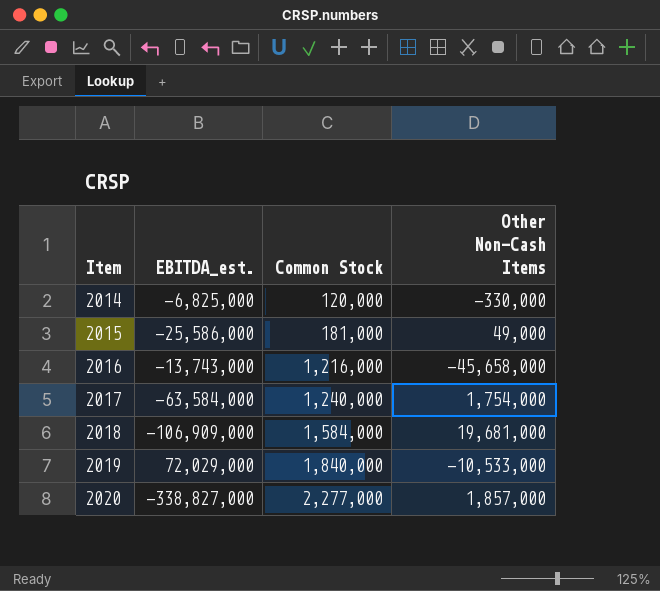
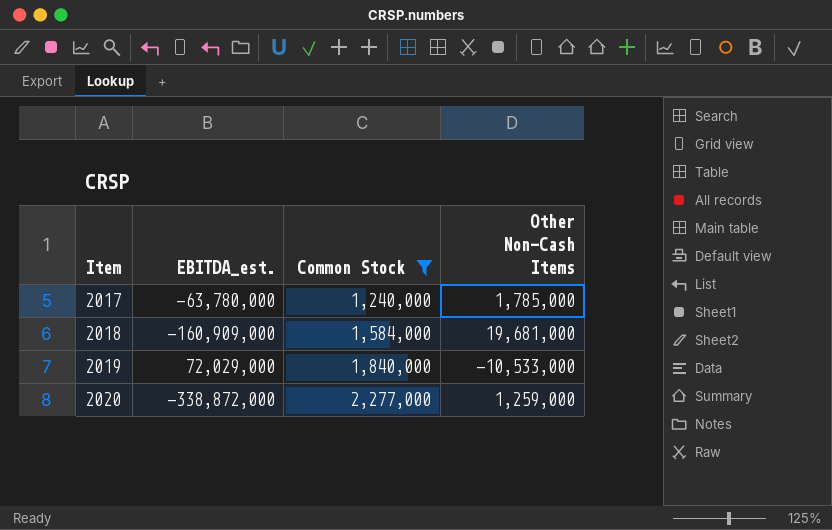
filter: none -> Common Stock >= 1,240,000
2017 | EBITDA_est.: -63,584,000 -> -63,780,000
2017 | Other Non-Cash Items: 1,754,000 -> 1,785,000
2018 | EBITDA_est.: -106,909,000 -> -160,909,000
2020 | EBITDA_est.: -338,827,000 -> -338,872,000
2020 | Other Non-Cash Items: 1,857,000 -> 1,259,000

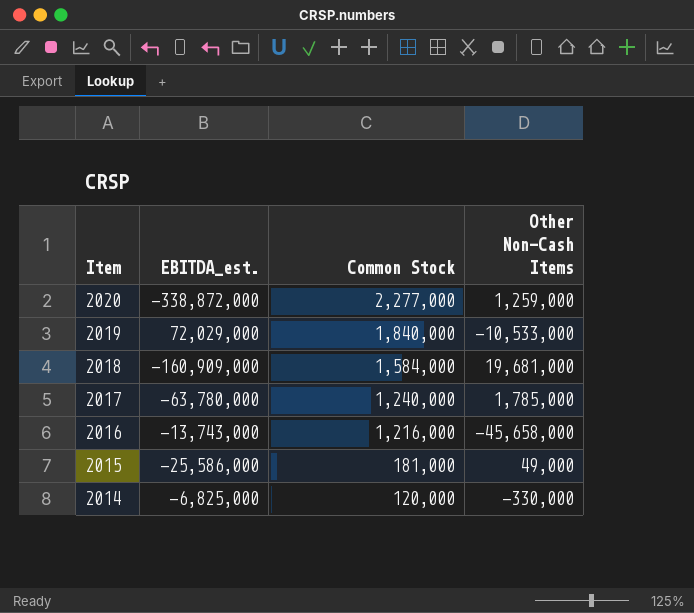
filter: Common Stock >= 1,240,000 -> none
row order: Item ascending -> Item descending

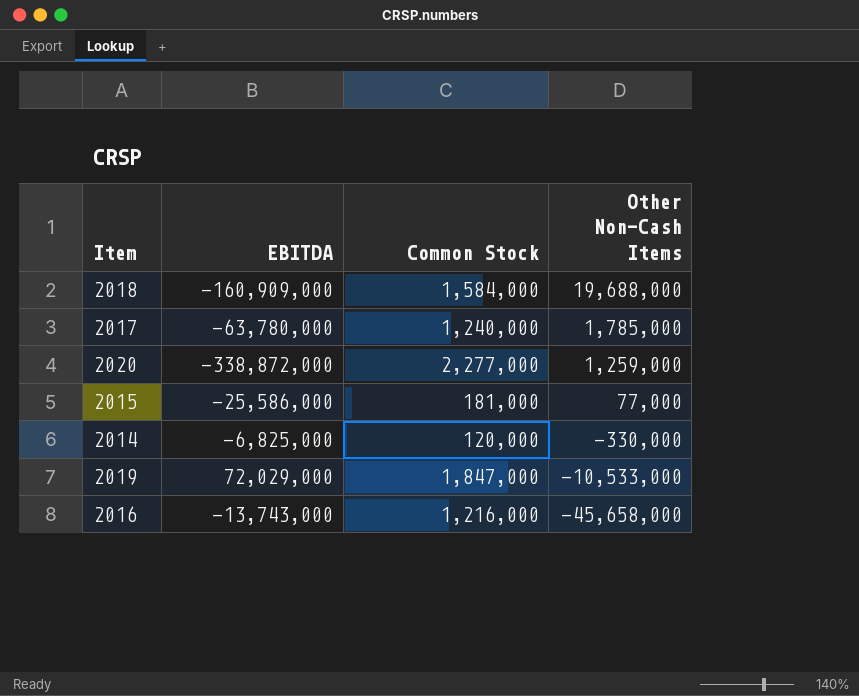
row order: Item descending -> Other Non-Cash Items descending
column name: EBITDA_est. -> EBITDA
2018 | Other Non-Cash Items: 19,681,000 -> 19,688,000
2015 | Other Non-Cash Items: 49,000 -> 77,000
2019 | Common Stock: 1,840,000 -> 1,847,000

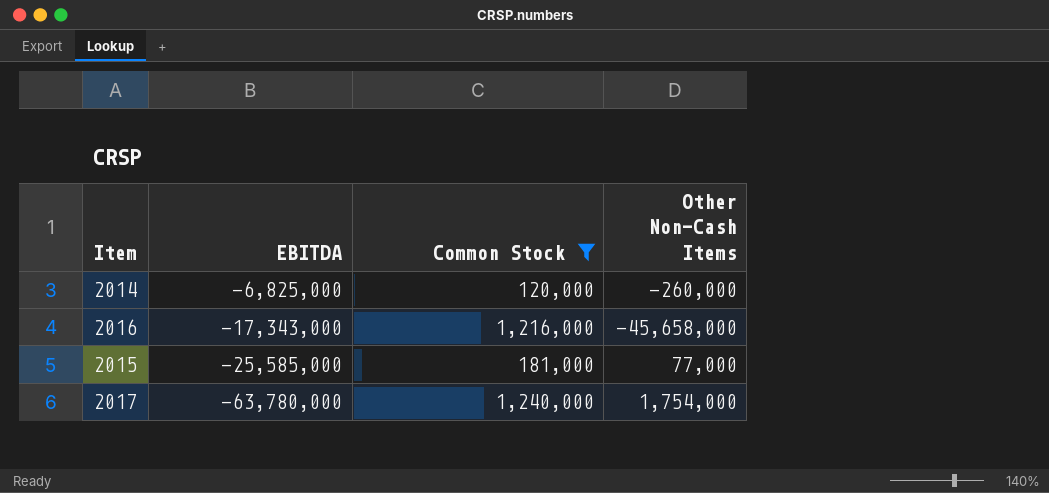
filter: none -> Common Stock <= 1,240,000
row order: Other Non-Cash Items descending -> EBITDA descending
2014 | Other Non-Cash Items: -330,000 -> -260,000
2016 | EBITDA: -13,743,000 -> -17,343,000
2015 | EBITDA: -25,586,000 -> -25,585,000
2017 | Other Non-Cash Items: 1,785,000 -> 1,754,000

